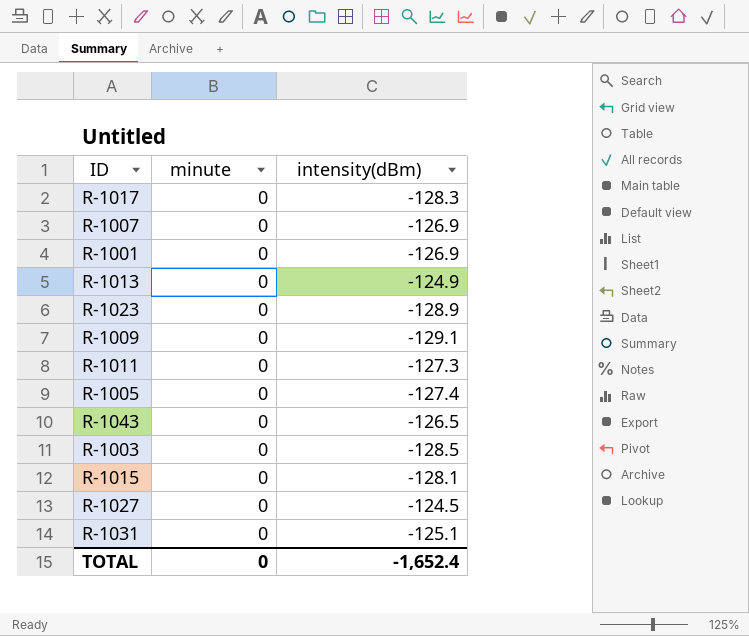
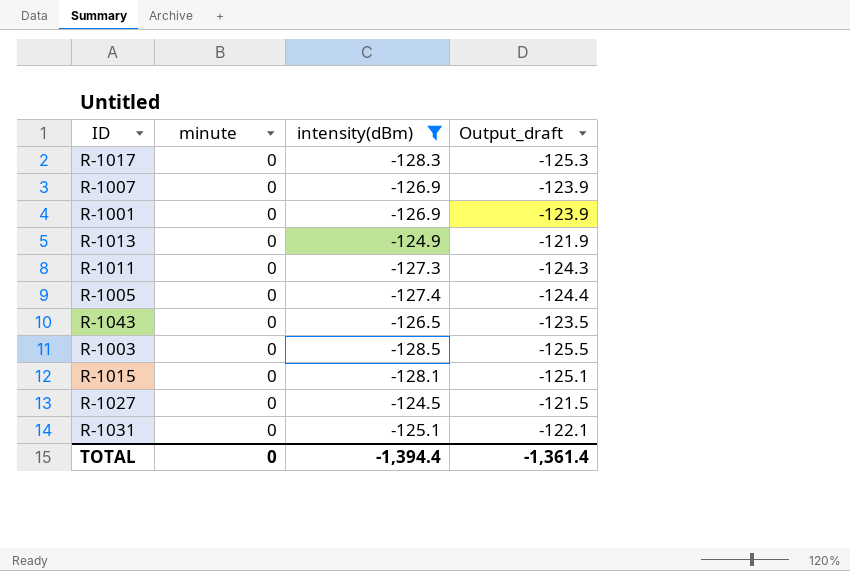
filter: none -> intensity(dBm) >= -128.5
column Output_draft | formula: none -> [intensity(dBm)] + 3
TOTAL | intensity(dBm): -1,652.4 -> -1,394.4

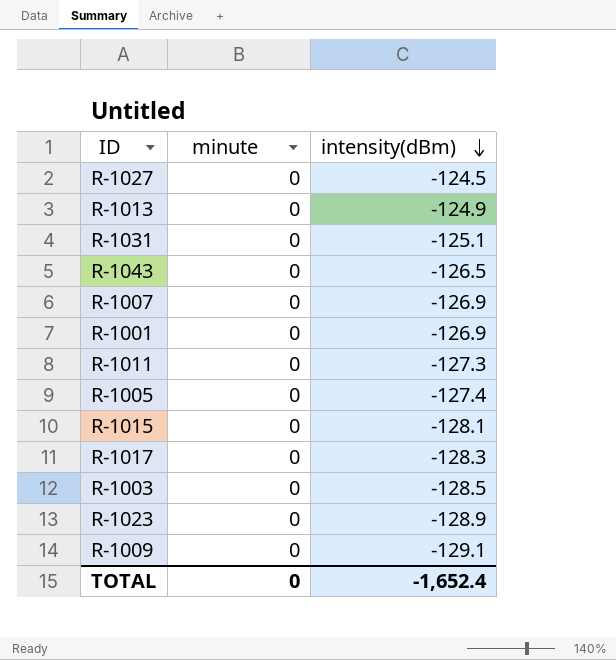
filter: intensity(dBm) >= -128.5 -> none
row order: none -> intensity(dBm) descending
column Output_draft | formula: [intensity(dBm)] + 3 -> none
TOTAL | intensity(dBm): -1,394.4 -> -1,652.4

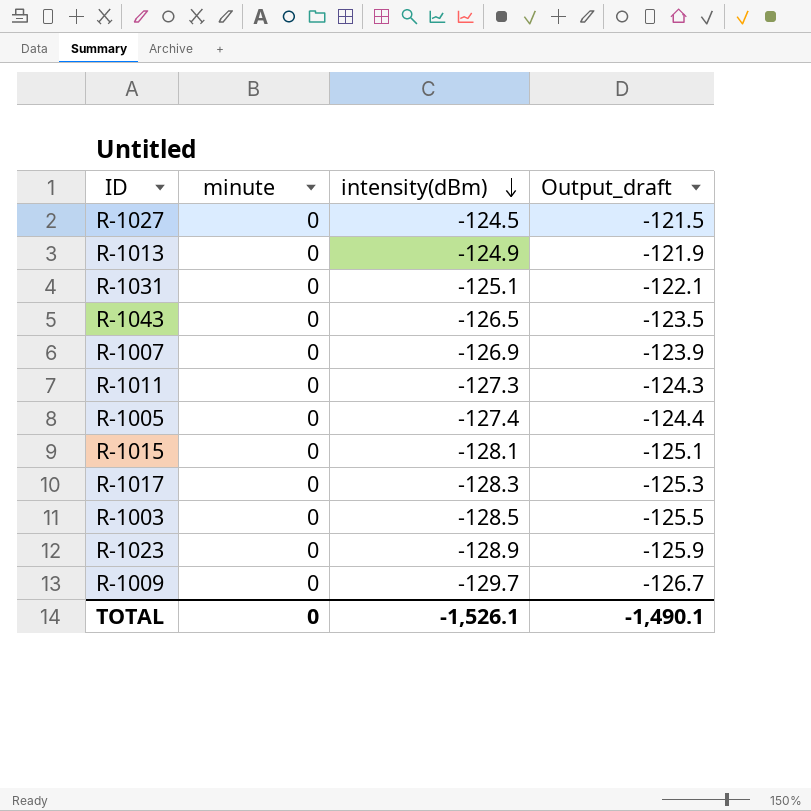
column Output_draft | formula: none -> [intensity(dBm)] + 3
row R-1001: 0 | -126.9 -> none
R-1009 | intensity(dBm): -129.1 -> -129.7
TOTAL | intensity(dBm): -1,652.4 -> -1,526.1

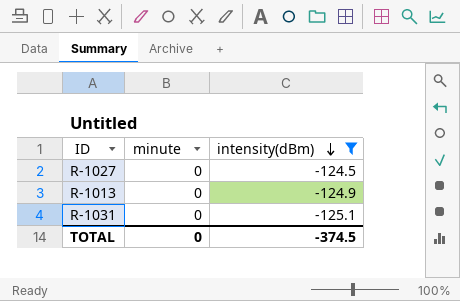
filter: none -> intensity(dBm) >= -125.1
column Output_draft | formula: [intensity(dBm)] + 3 -> none
TOTAL | intensity(dBm): -1,526.1 -> -374.5

